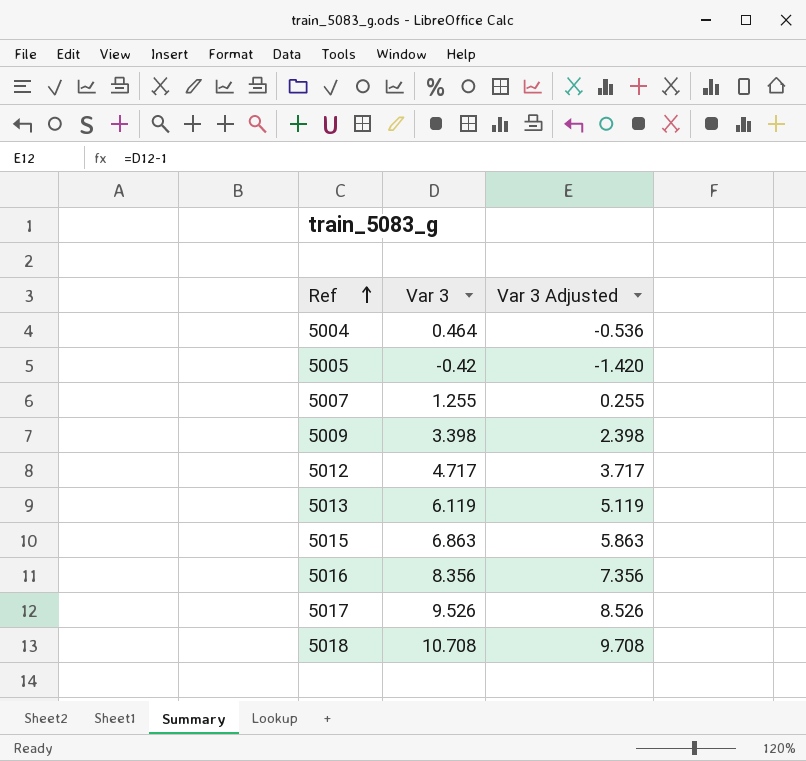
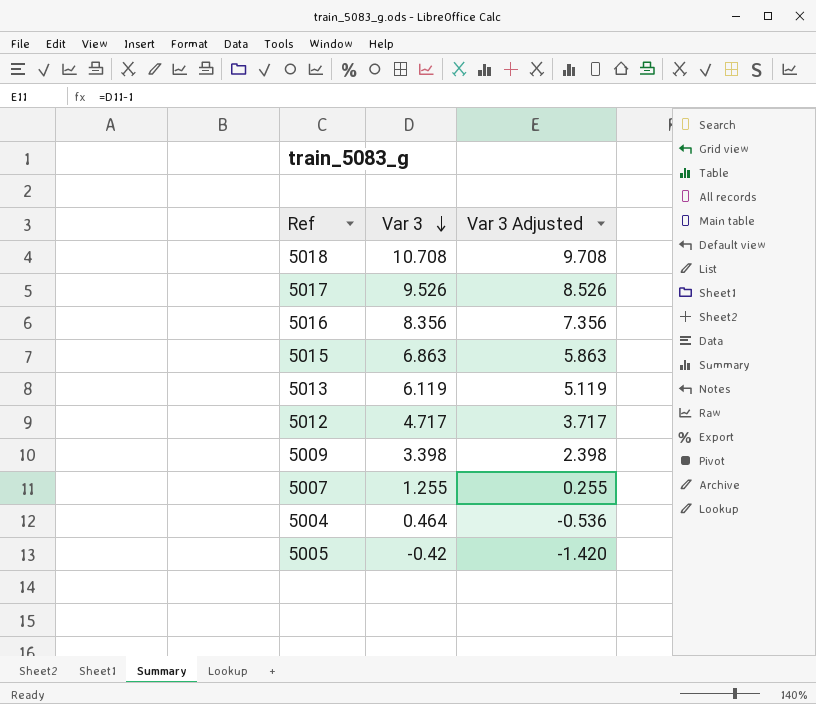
row order: Ref ascending -> Var 3 descending

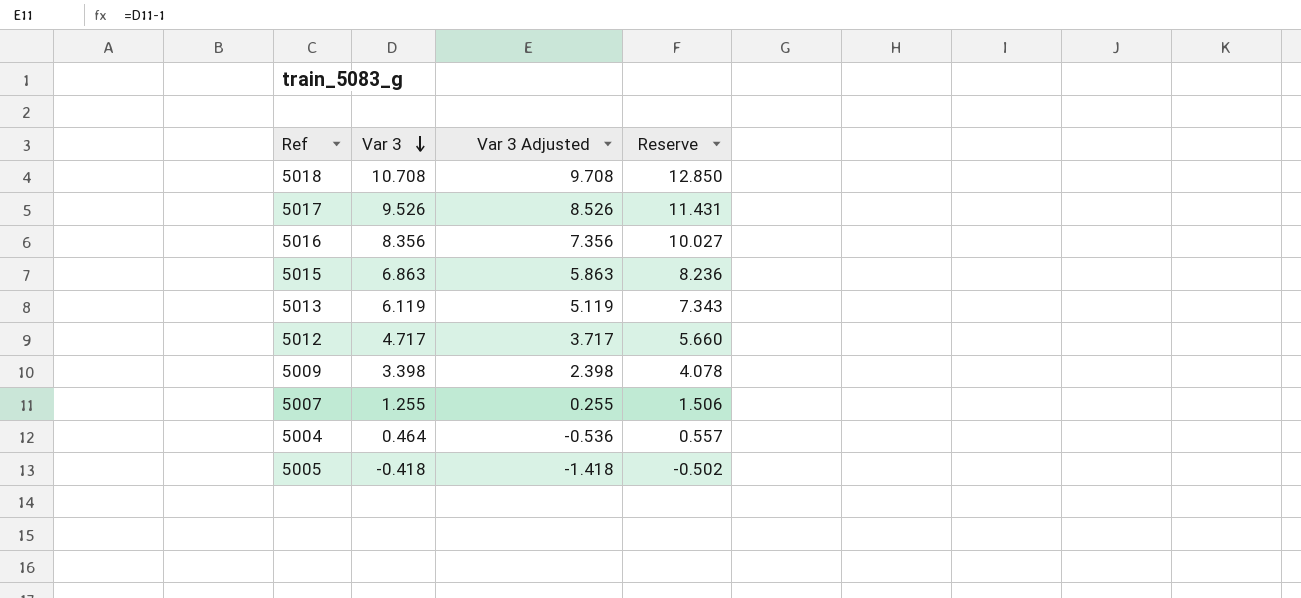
column Reserve | formula: none -> [Var 3] * 1.2
5005 | Var 3: -0.42 -> -0.418
5005 | Var 3 Adjusted: -1.420 -> -1.418

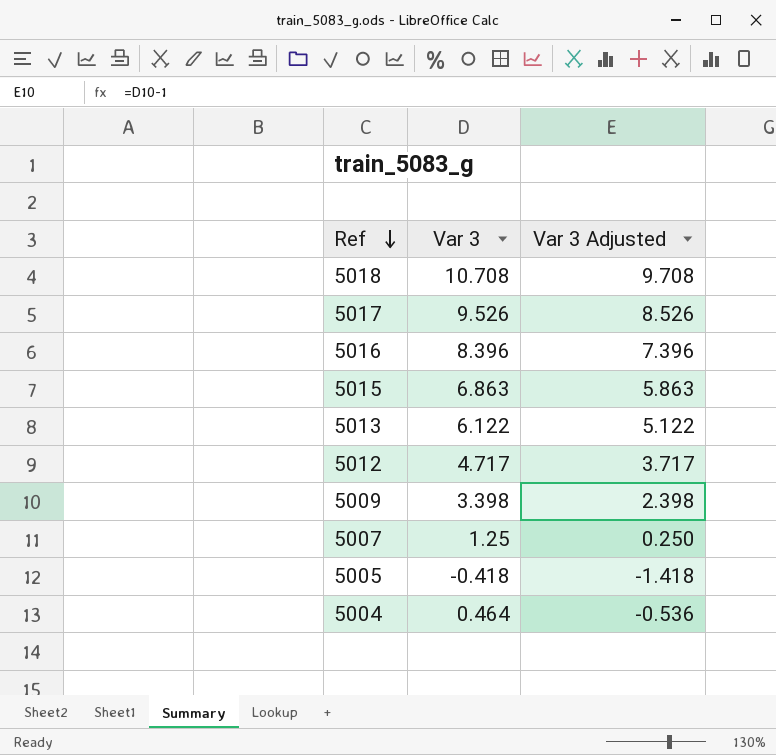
row order: Var 3 descending -> Ref descending
column Reserve | formula: [Var 3] * 1.2 -> none
5016 | Var 3: 8.356 -> 8.396
5016 | Var 3 Adjusted: 7.356 -> 7.396
5013 | Var 3: 6.119 -> 6.122
5013 | Var 3 Adjusted: 5.119 -> 5.122
5007 | Var 3: 1.255 -> 1.25
5007 | Var 3 Adjusted: 0.255 -> 0.250

